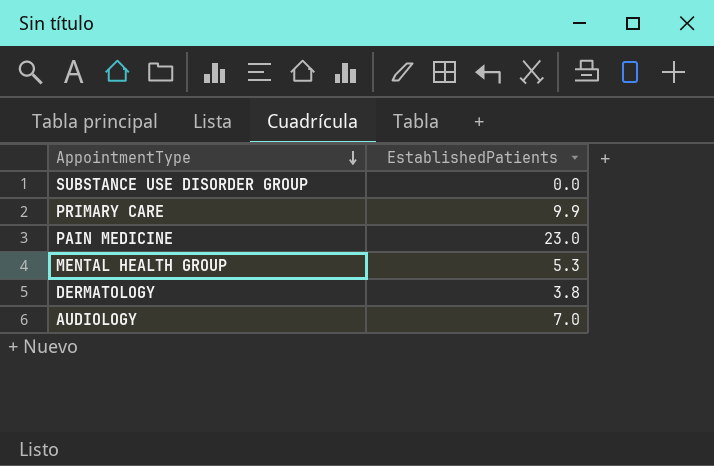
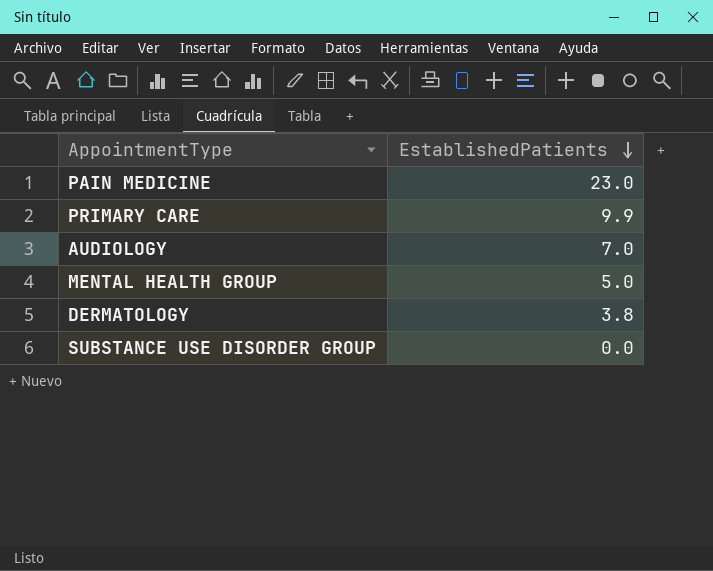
row order: AppointmentType descending -> EstablishedPatients descending
MENTAL HEALTH GROUP | EstablishedPatients: 5.3 -> 5.0

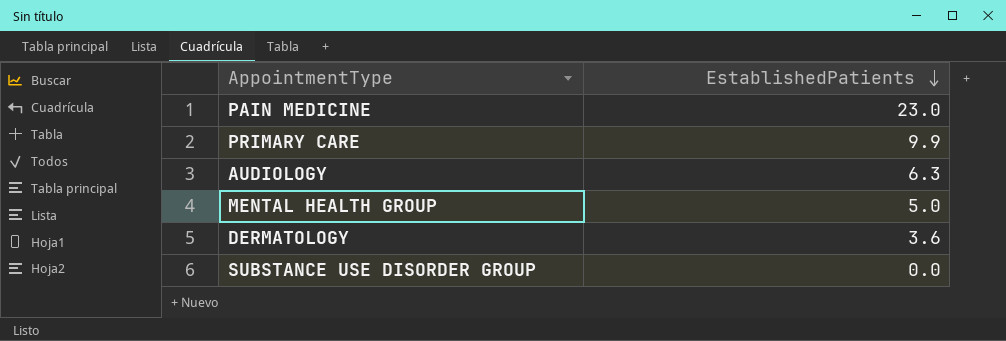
AUDIOLOGY | EstablishedPatients: 7.0 -> 6.3
DERMATOLOGY | EstablishedPatients: 3.8 -> 3.6

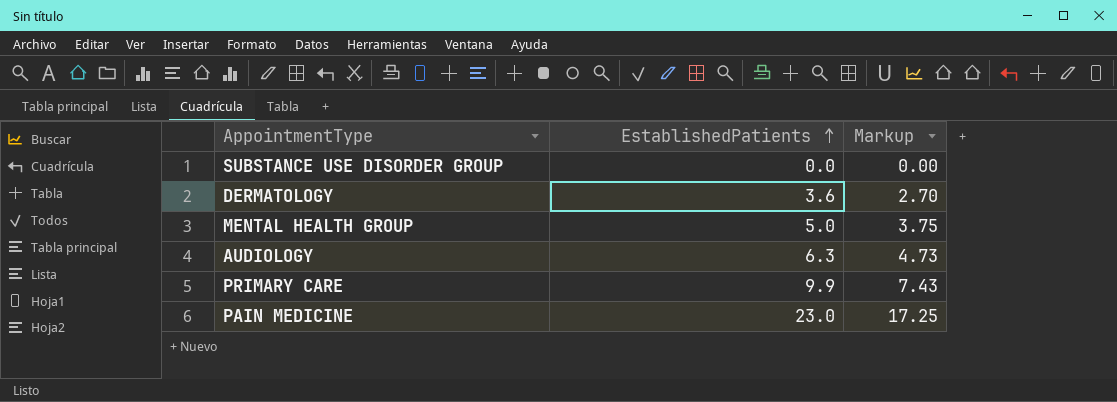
row order: EstablishedPatients descending -> EstablishedPatients ascending
column Markup | formula: none -> [EstablishedPatients] * 0.75

